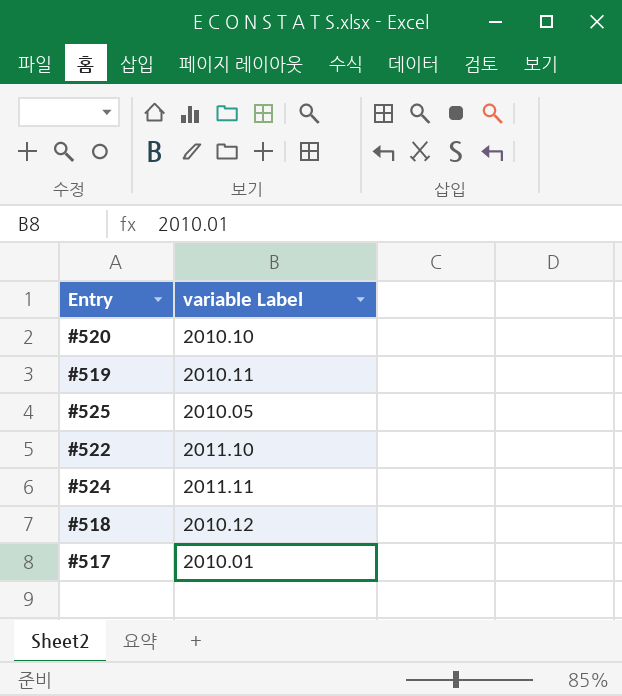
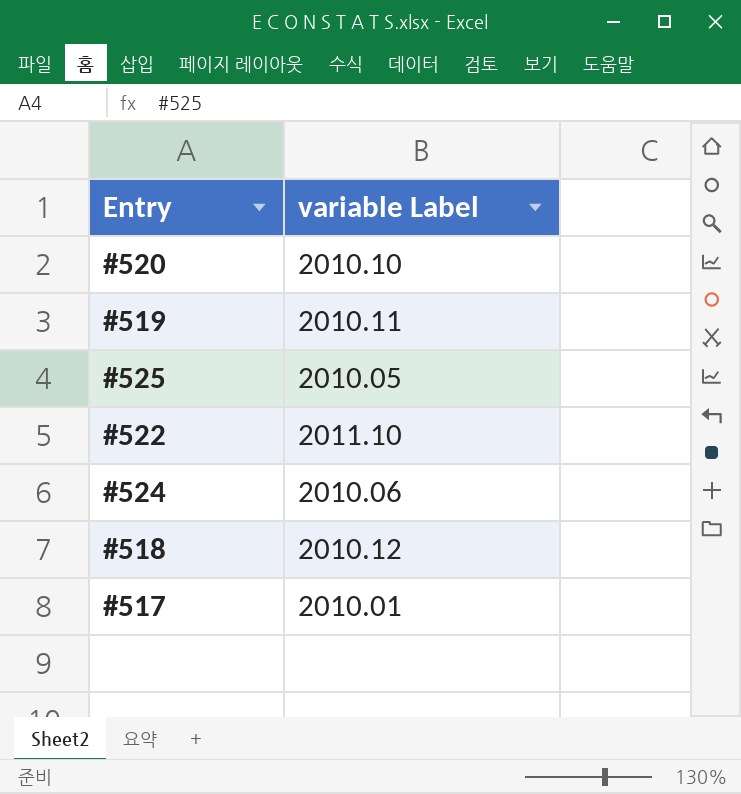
#524 | variable Label: 2011.11 -> 2010.06

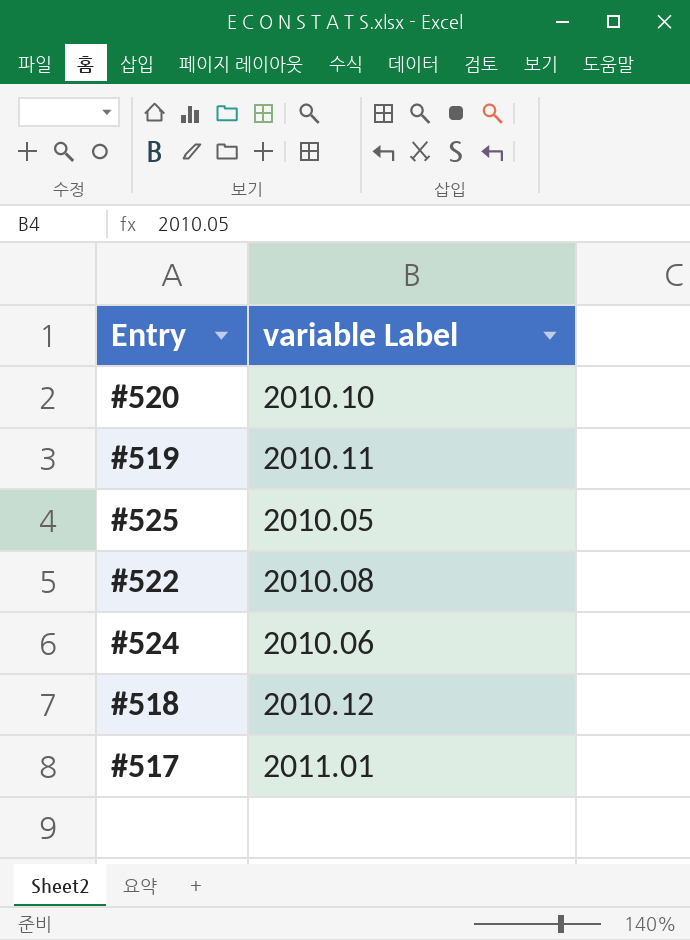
#522 | variable Label: 2011.10 -> 2010.08
#517 | variable Label: 2010.01 -> 2011.01

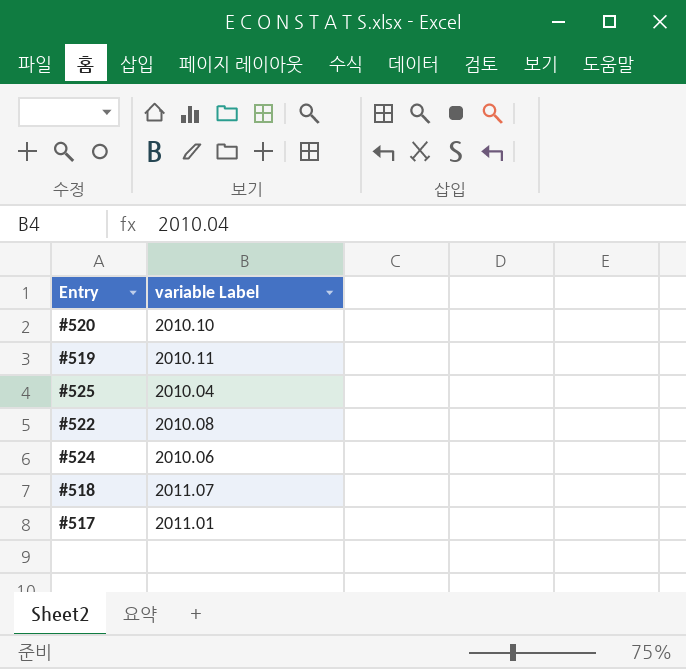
#525 | variable Label: 2010.05 -> 2010.04
#518 | variable Label: 2010.12 -> 2011.07

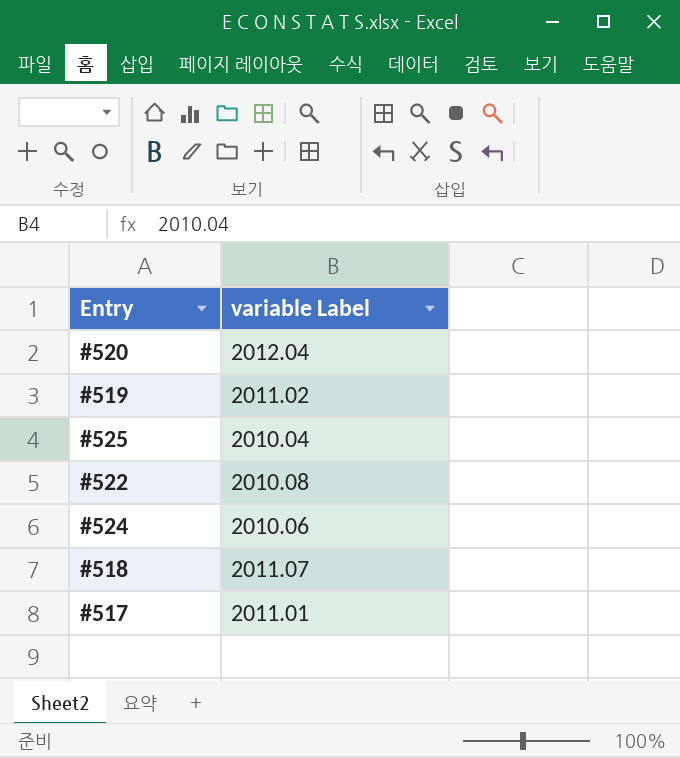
#520 | variable Label: 2010.10 -> 2012.04
#519 | variable Label: 2010.11 -> 2011.02

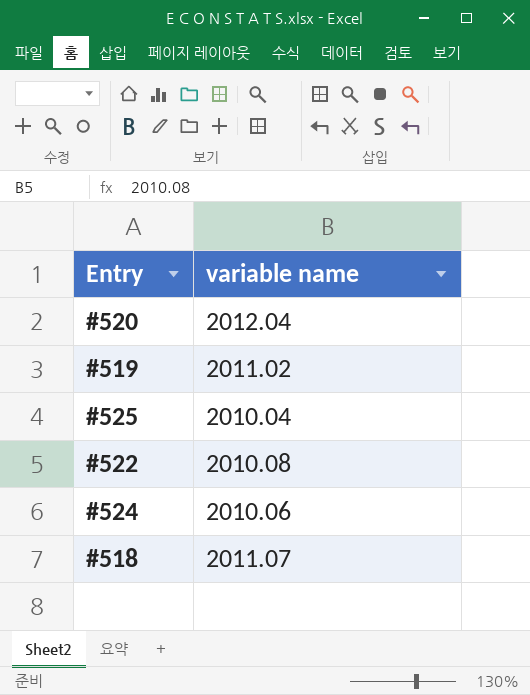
column name: variable Label -> variable name
row #517: 2011.01 -> none

